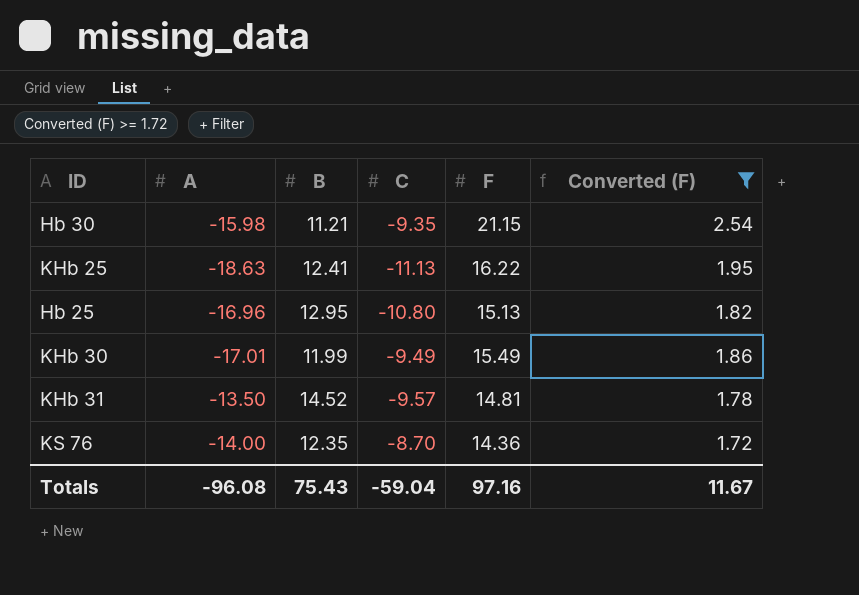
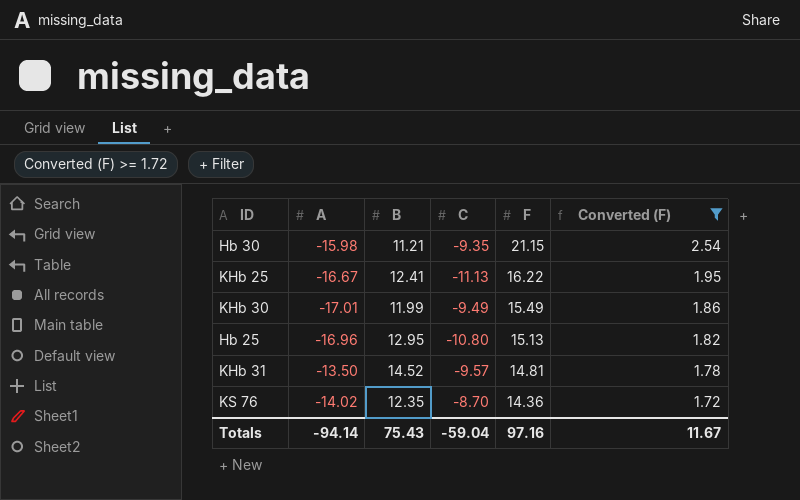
row order: none -> F descending
KHb 25 | A: -18.63 -> -16.67
KS 76 | A: -14.00 -> -14.02
Totals | A: -96.08 -> -94.14

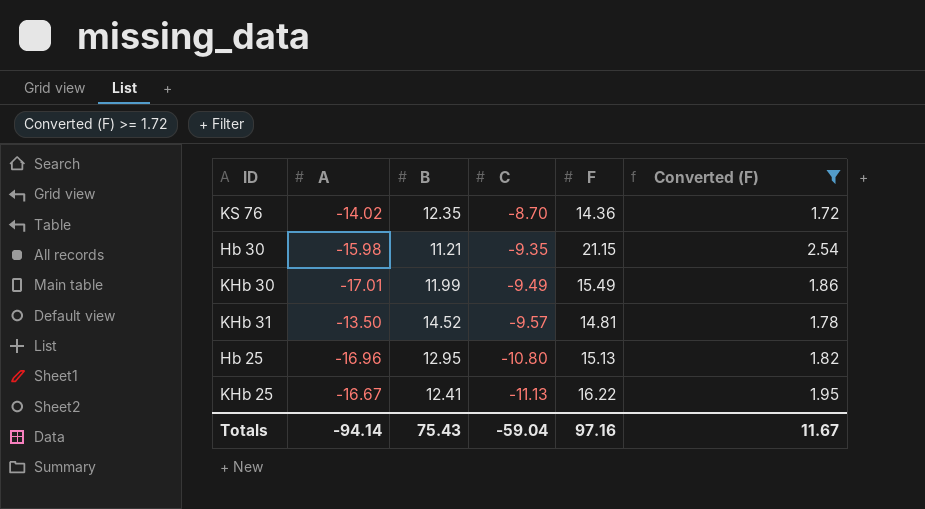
row order: F descending -> C descending

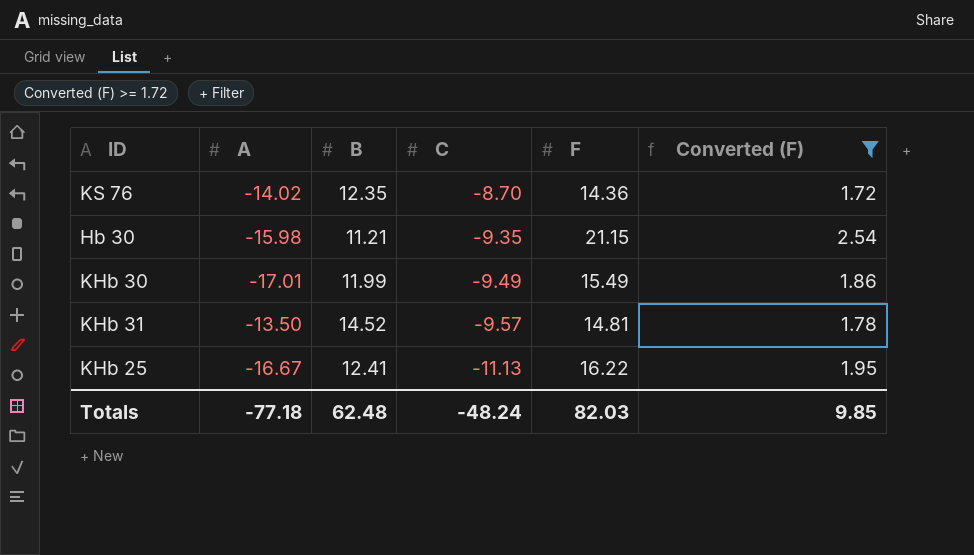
row Hb 25: -16.96 | 12.95 | -10.80 | 15.13 | 1.82 -> none
Totals | A: -94.14 -> -77.18
Totals | B: 75.43 -> 62.48
Totals | C: -59.04 -> -48.24
Totals | F: 97.16 -> 82.03
Totals | Converted (F): 11.67 -> 9.85

